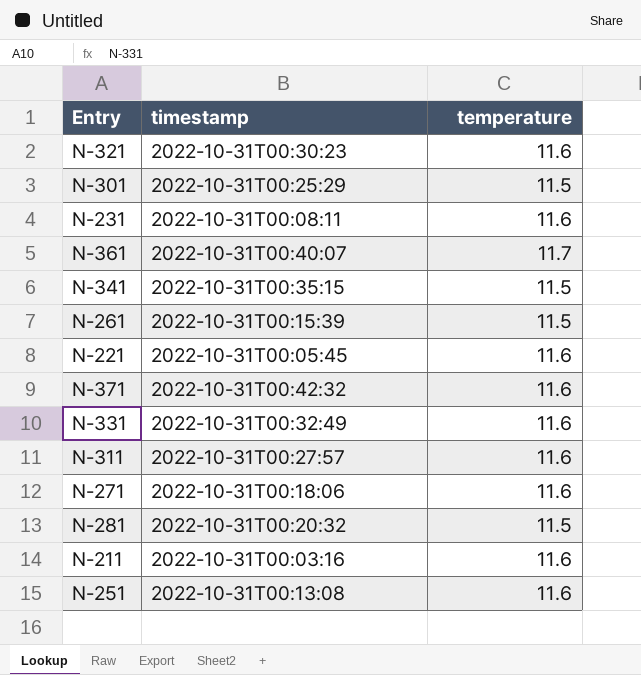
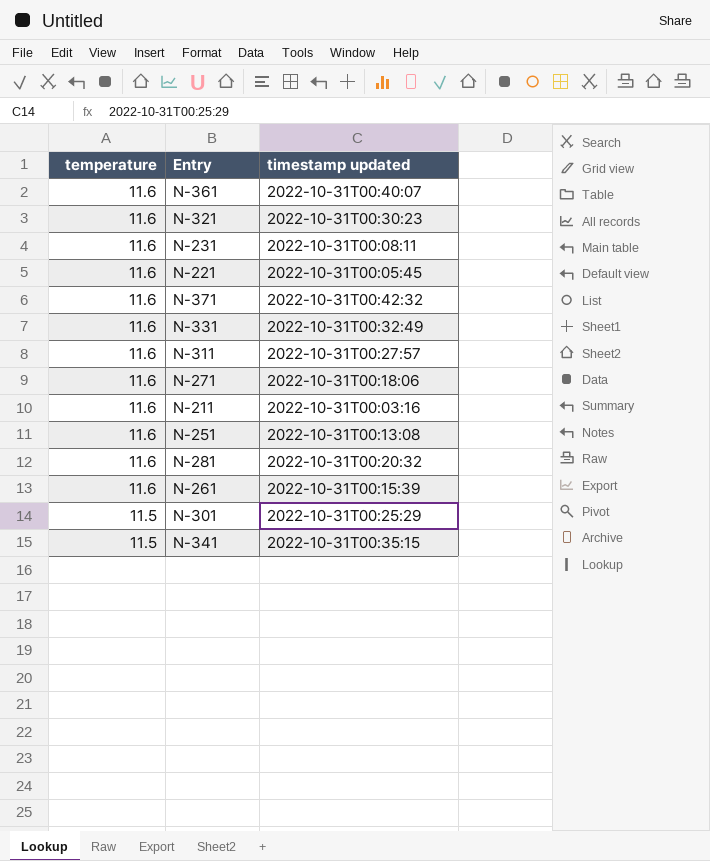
row order: none -> temperature descending
column temperature | position: 3 -> 1
column name: timestamp -> timestamp updated
N-361 | temperature: 11.7 -> 11.6
N-281 | temperature: 11.5 -> 11.6
N-261 | temperature: 11.5 -> 11.6

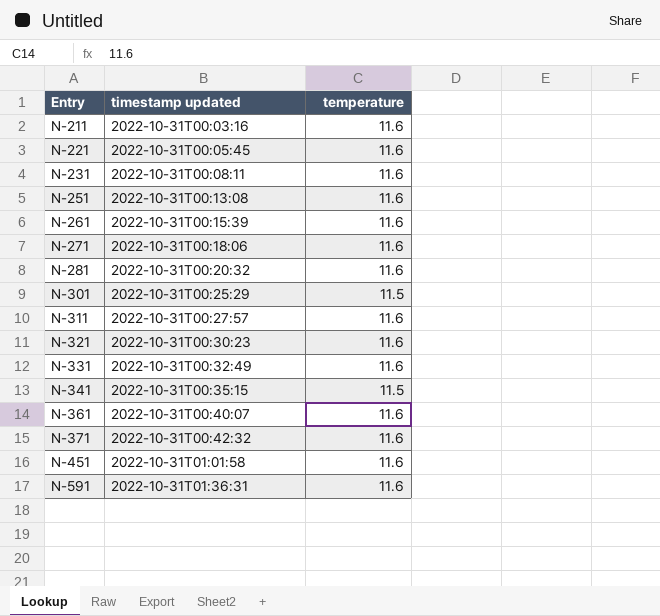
row order: temperature descending -> Entry ascending
column temperature | position: 1 -> 3
row N-451: none -> 2022-10-31T01:01:58 | 11.6
row N-591: none -> 2022-10-31T01:36:31 | 11.6

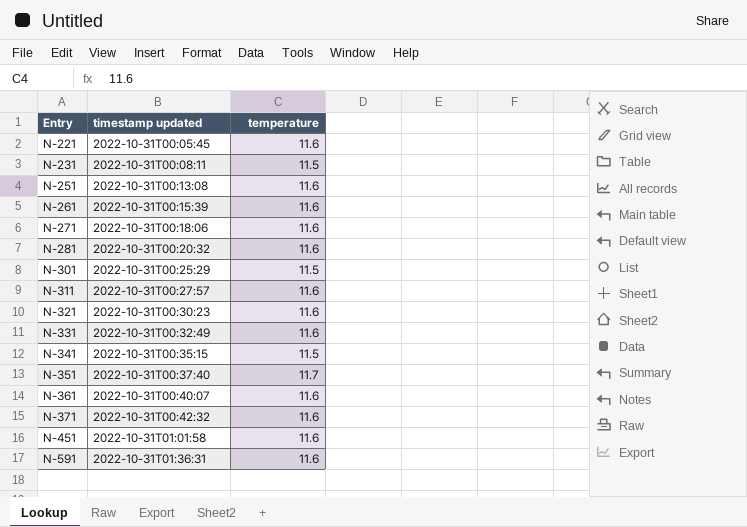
row N-211: 2022-10-31T00:03:16 | 11.6 -> none
N-231 | temperature: 11.6 -> 11.5
row N-351: none -> 2022-10-31T00:37:40 | 11.7

